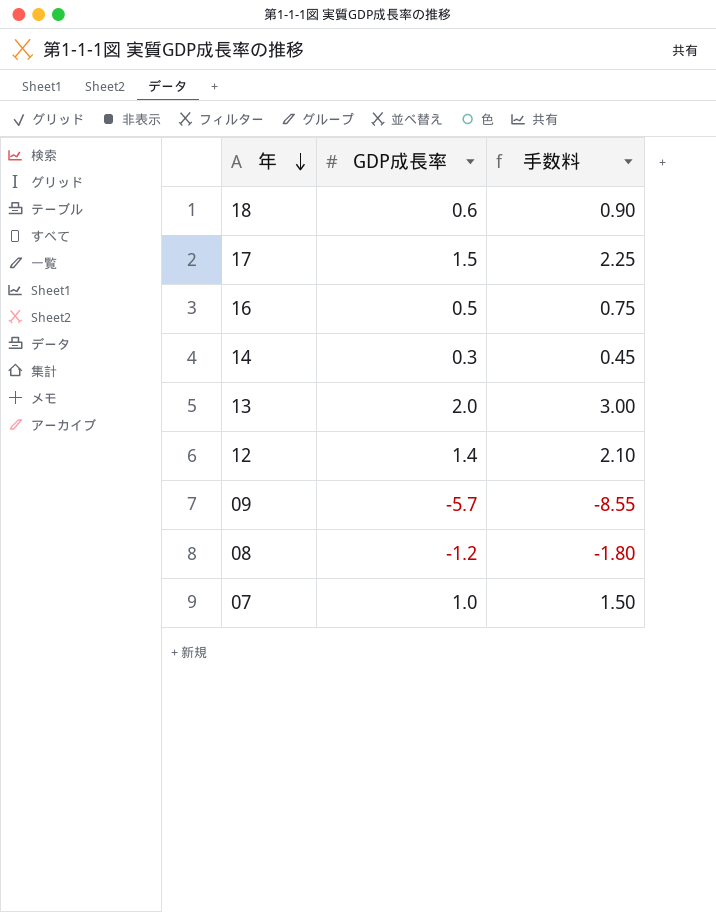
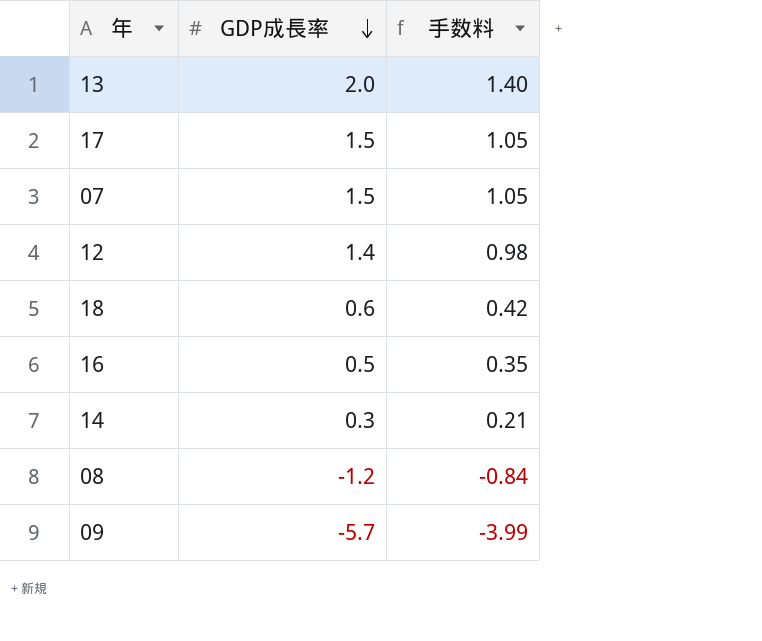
row order: 年 descending -> GDP成長率 descending
column 手数料 | formula: [GDP成長率] * 1.5 -> [GDP成長率] * 0.7
07 | GDP成長率: 1.0 -> 1.5

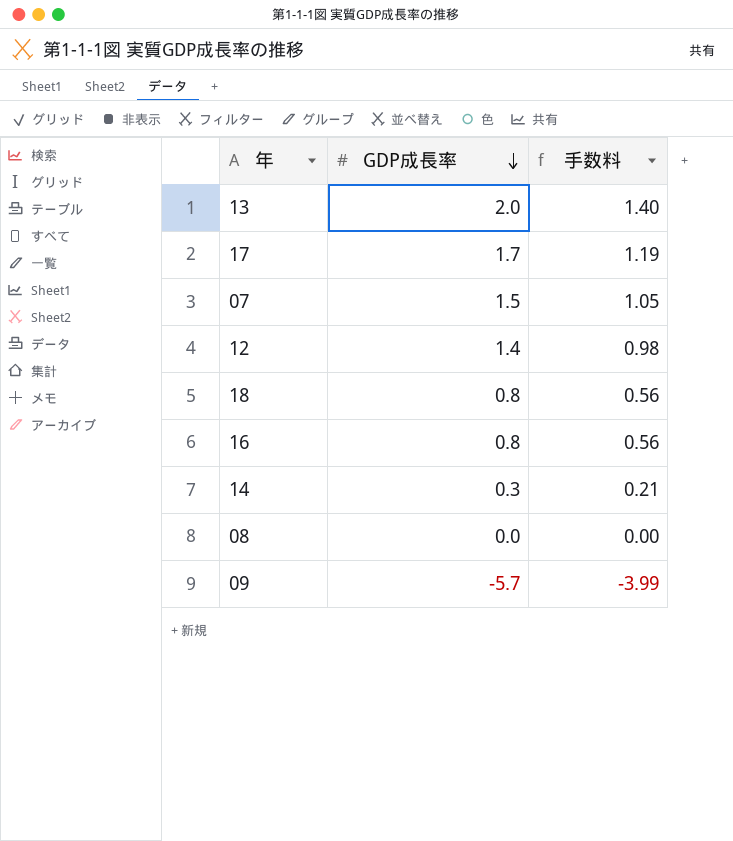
17 | GDP成長率: 1.5 -> 1.7
17 | 手数料: 1.05 -> 1.19
18 | GDP成長率: 0.6 -> 0.8
18 | 手数料: 0.42 -> 0.56
16 | GDP成長率: 0.5 -> 0.8
16 | 手数料: 0.35 -> 0.56
08 | GDP成長率: -1.2 -> 0.0
08 | 手数料: -0.84 -> 0.00

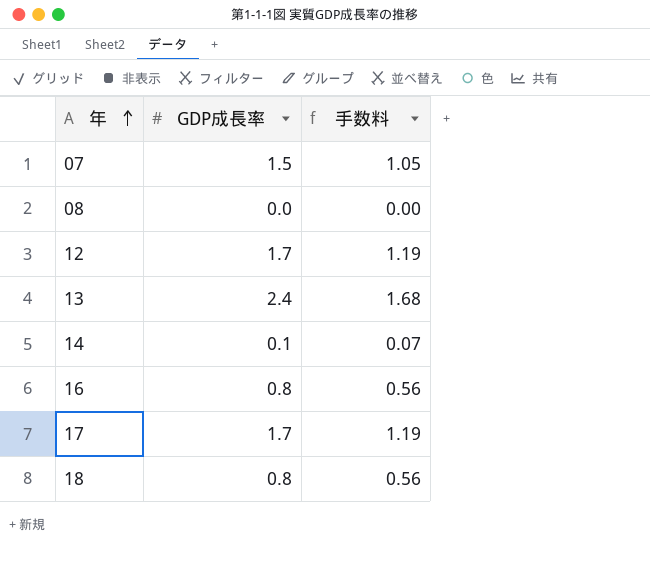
row order: GDP成長率 descending -> 年 ascending
row 09: -5.7 | -3.99 -> none
12 | GDP成長率: 1.4 -> 1.7
12 | 手数料: 0.98 -> 1.19
13 | GDP成長率: 2.0 -> 2.4
13 | 手数料: 1.40 -> 1.68
14 | GDP成長率: 0.3 -> 0.1
14 | 手数料: 0.21 -> 0.07

